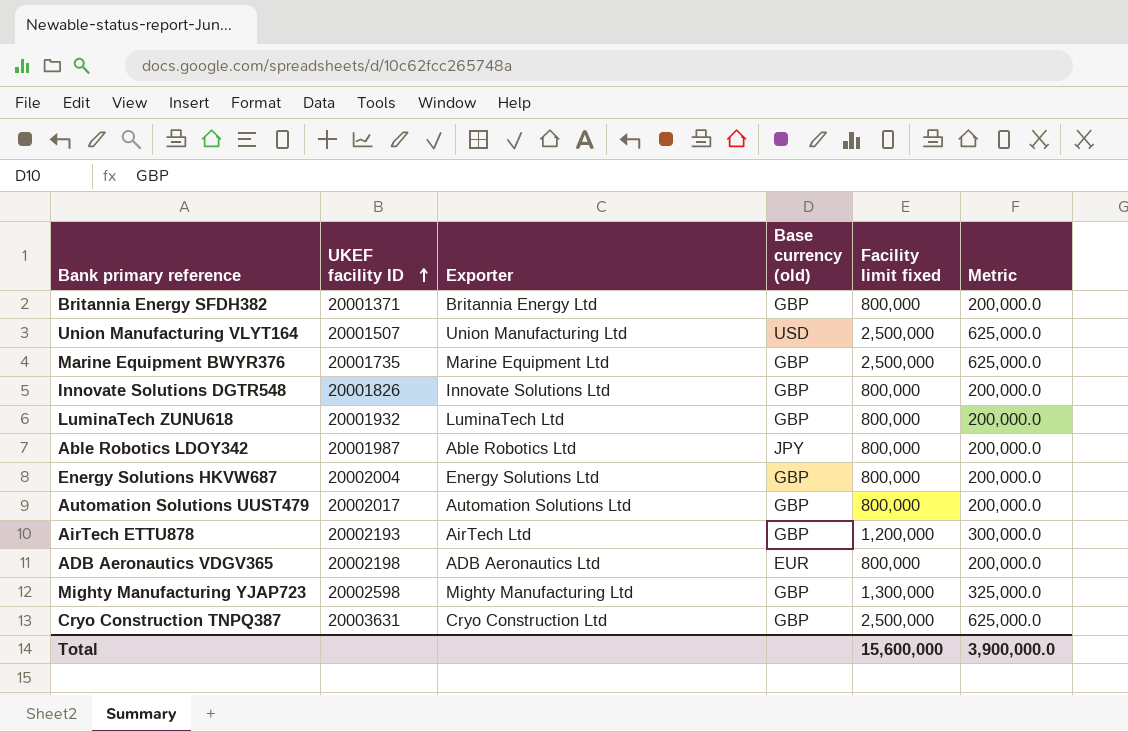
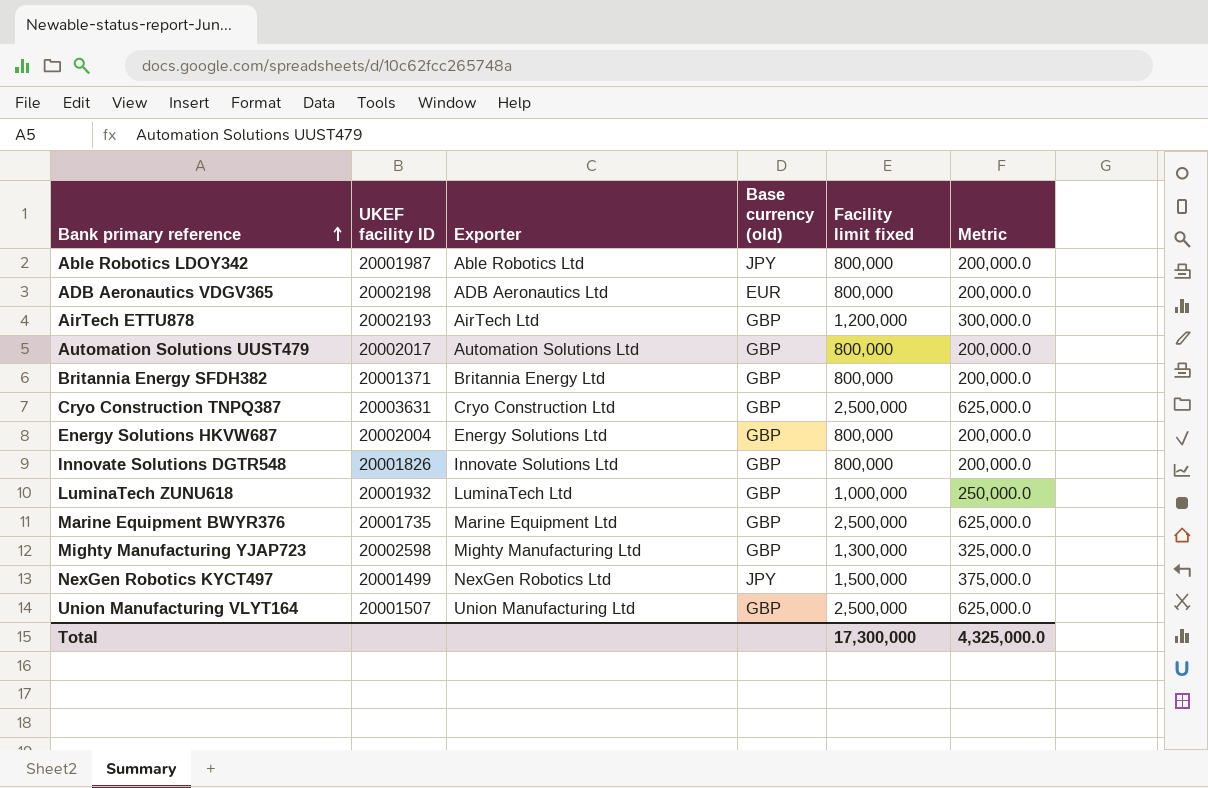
row order: UKEF facility ID ascending -> Bank primary reference ascending
LuminaTech ZUNU618 | Facility limit fixed: 800,000 -> 1,000,000
LuminaTech ZUNU618 | Metric: 200,000.0 -> 250,000.0
row NexGen Robotics KYCT497: none -> 20001499 | NexGen Robotics Ltd | JPY | 1,500,000 | 375,000.0
Union Manufacturing VLYT164 | Base currency (old): USD -> GBP
Total | Facility limit fixed: 15,600,000 -> 17,300,000
Total | Metric: 3,900,000.0 -> 4,325,000.0

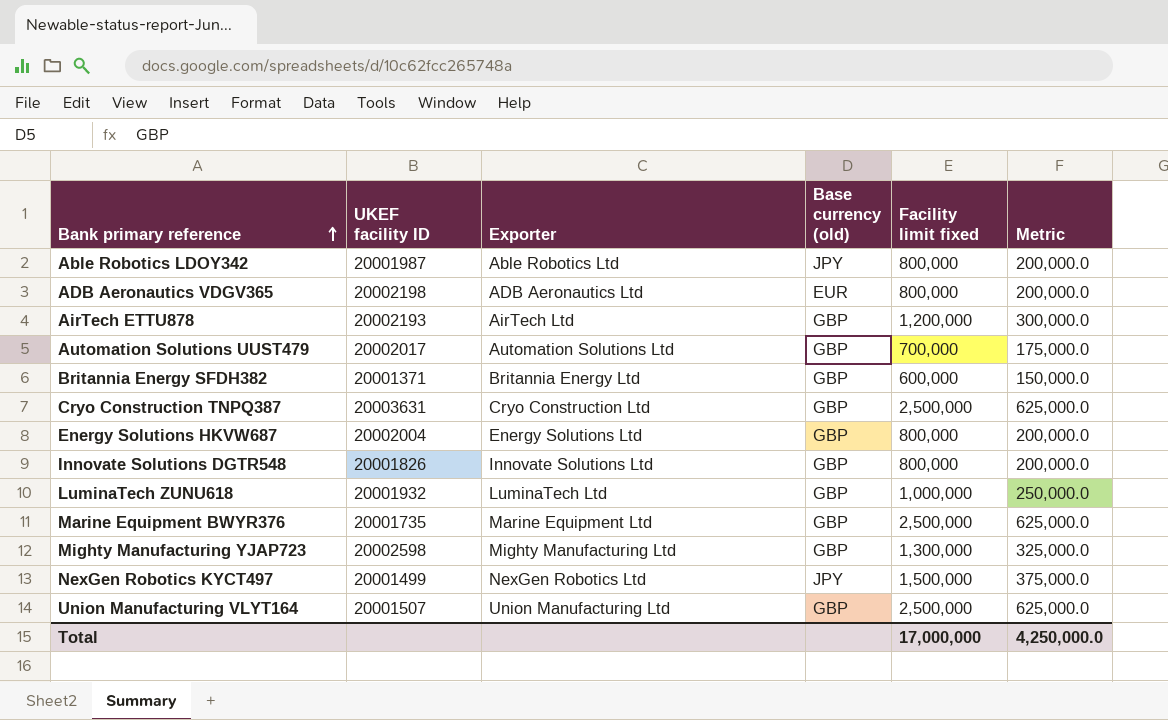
Automation Solutions UUST479 | Facility limit fixed: 800,000 -> 700,000
Automation Solutions UUST479 | Metric: 200,000.0 -> 175,000.0
Britannia Energy SFDH382 | Facility limit fixed: 800,000 -> 600,000
Britannia Energy SFDH382 | Metric: 200,000.0 -> 150,000.0
Total | Facility limit fixed: 17,300,000 -> 17,000,000
Total | Metric: 4,325,000.0 -> 4,250,000.0

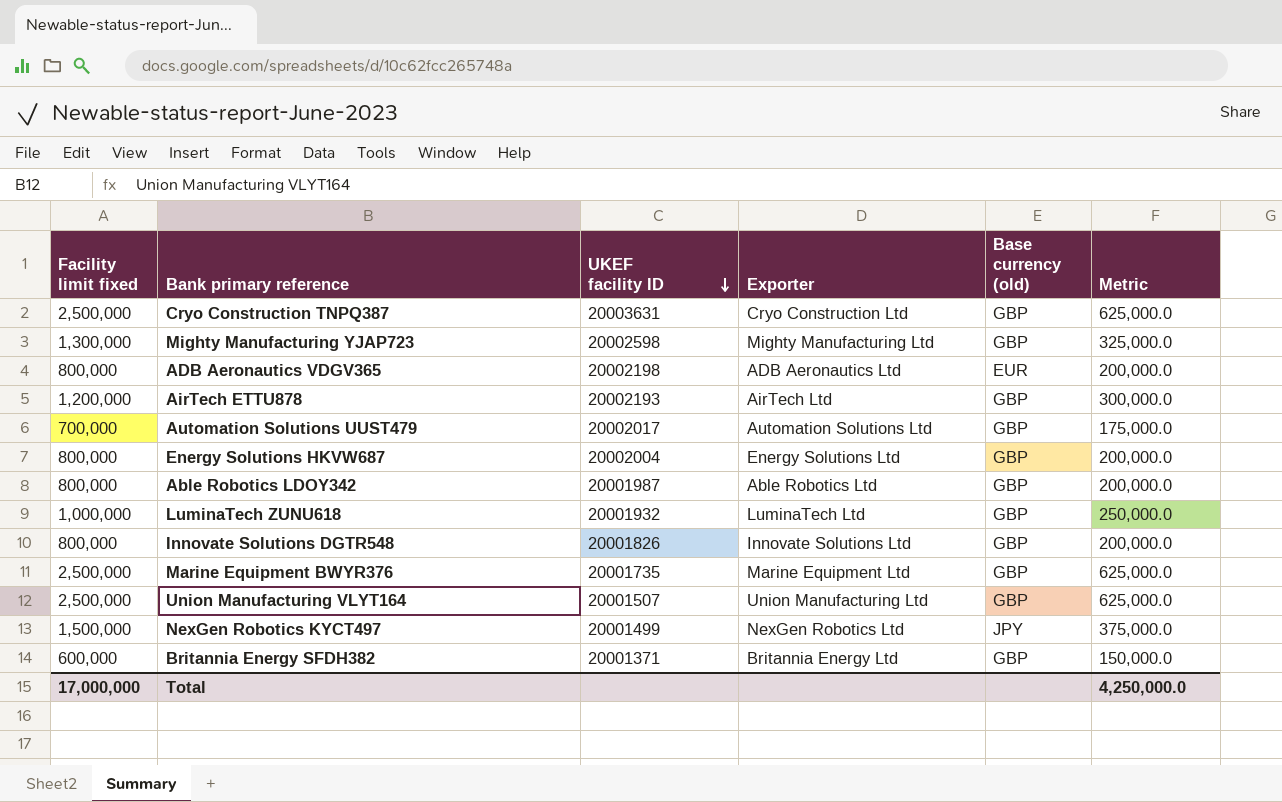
row order: Bank primary reference ascending -> UKEF facility ID descending
column Facility limit fixed | position: 5 -> 1
Able Robotics LDOY342 | Base currency (old): JPY -> GBP

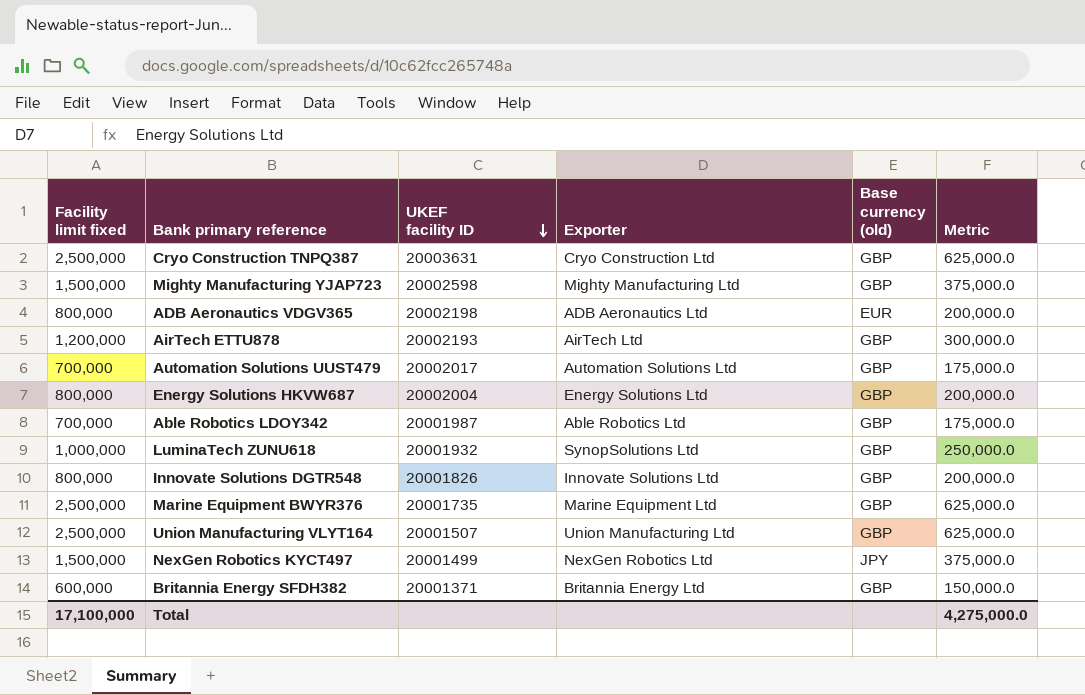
Mighty Manufacturing YJAP723 | Facility limit fixed: 1,300,000 -> 1,500,000
Mighty Manufacturing YJAP723 | Metric: 325,000.0 -> 375,000.0
Able Robotics LDOY342 | Facility limit fixed: 800,000 -> 700,000
Able Robotics LDOY342 | Metric: 200,000.0 -> 175,000.0
LuminaTech ZUNU618 | Exporter: LuminaTech Ltd -> SynopSolutions Ltd
Total | Facility limit fixed: 17,000,000 -> 17,100,000
Total | Metric: 4,250,000.0 -> 4,275,000.0

